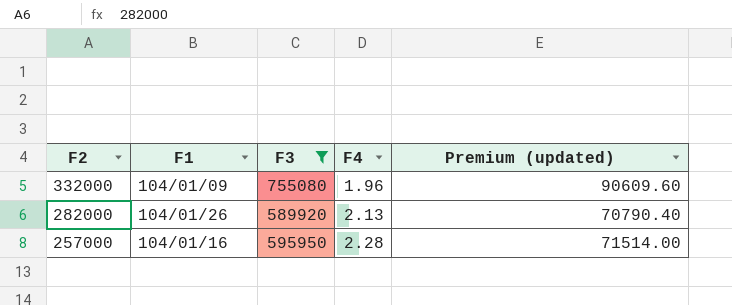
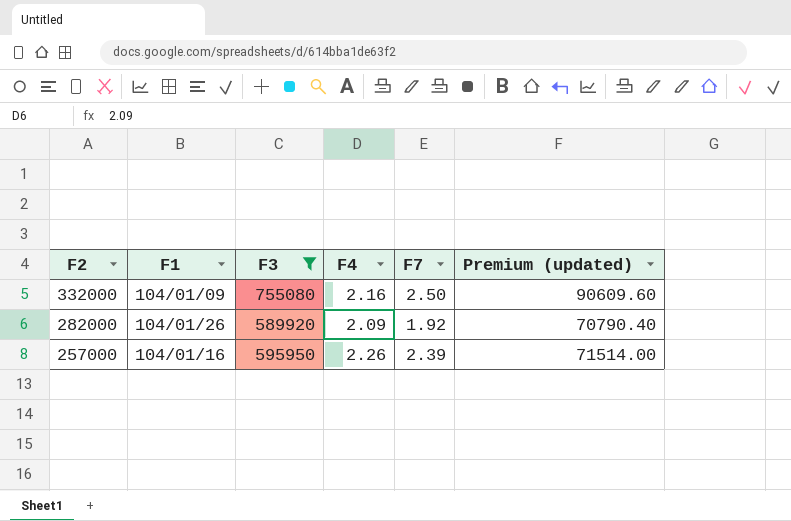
column F7 | position: none -> 5
332000 | F4: 1.96 -> 2.16
282000 | F4: 2.13 -> 2.09
257000 | F4: 2.28 -> 2.26

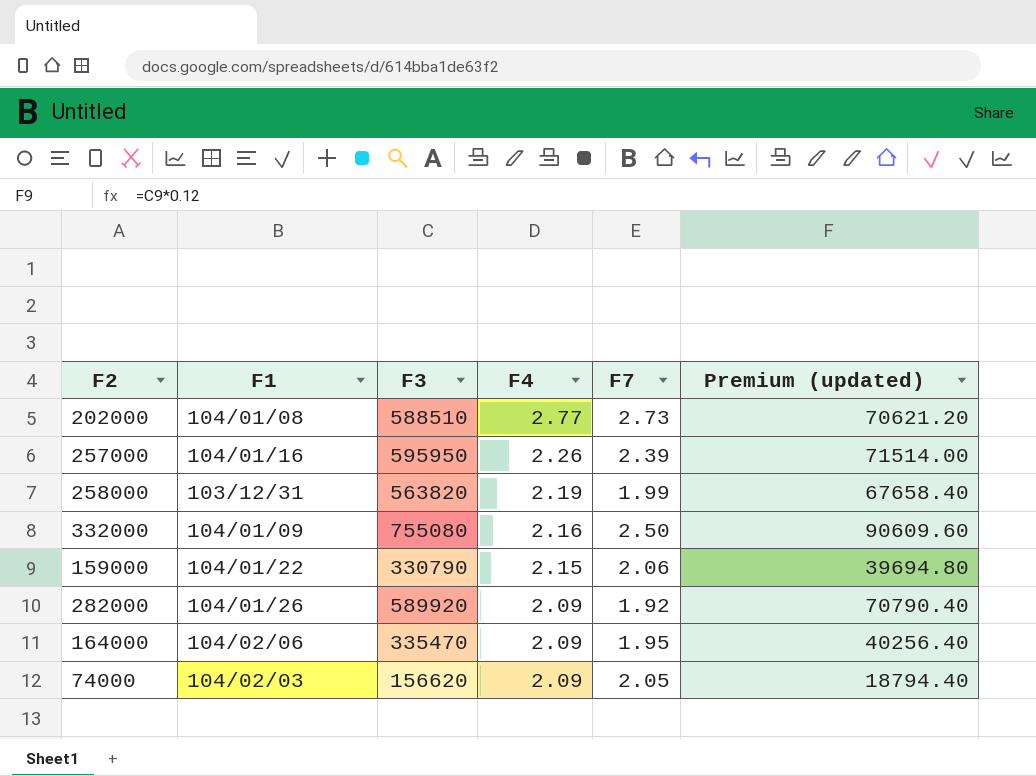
filter: F3 >= 589920 -> none
row order: F2 descending -> F4 descending

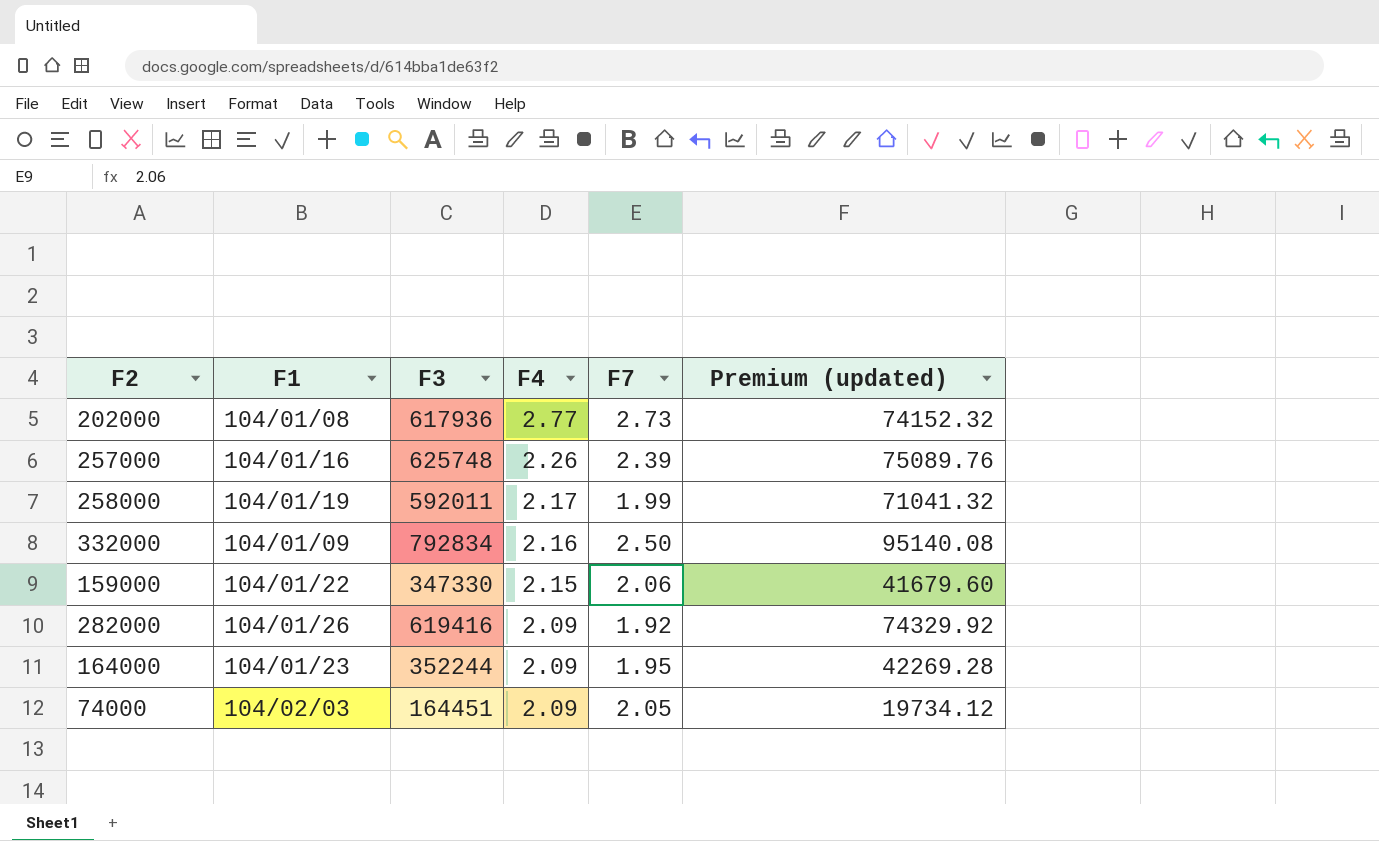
202000 | F3: 588510 -> 617936
202000 | Premium (updated): 70621.20 -> 74152.32
257000 | F3: 595950 -> 625748
257000 | Premium (updated): 71514.00 -> 75089.76
258000 | F1: 103/12/31 -> 104/01/19
258000 | F3: 563820 -> 592011
258000 | F4: 2.19 -> 2.17
258000 | Premium (updated): 67658.40 -> 71041.32
332000 | F3: 755080 -> 792834
332000 | Premium (updated): 90609.60 -> 95140.08
159000 | F3: 330790 -> 347330
159000 | Premium (updated): 39694.80 -> 41679.60
282000 | F3: 589920 -> 619416
282000 | Premium (updated): 70790.40 -> 74329.92
164000 | F1: 104/02/06 -> 104/01/23
164000 | F3: 335470 -> 352244
164000 | Premium (updated): 40256.40 -> 42269.28
74000 | F3: 156620 -> 164451
74000 | Premium (updated): 18794.40 -> 19734.12

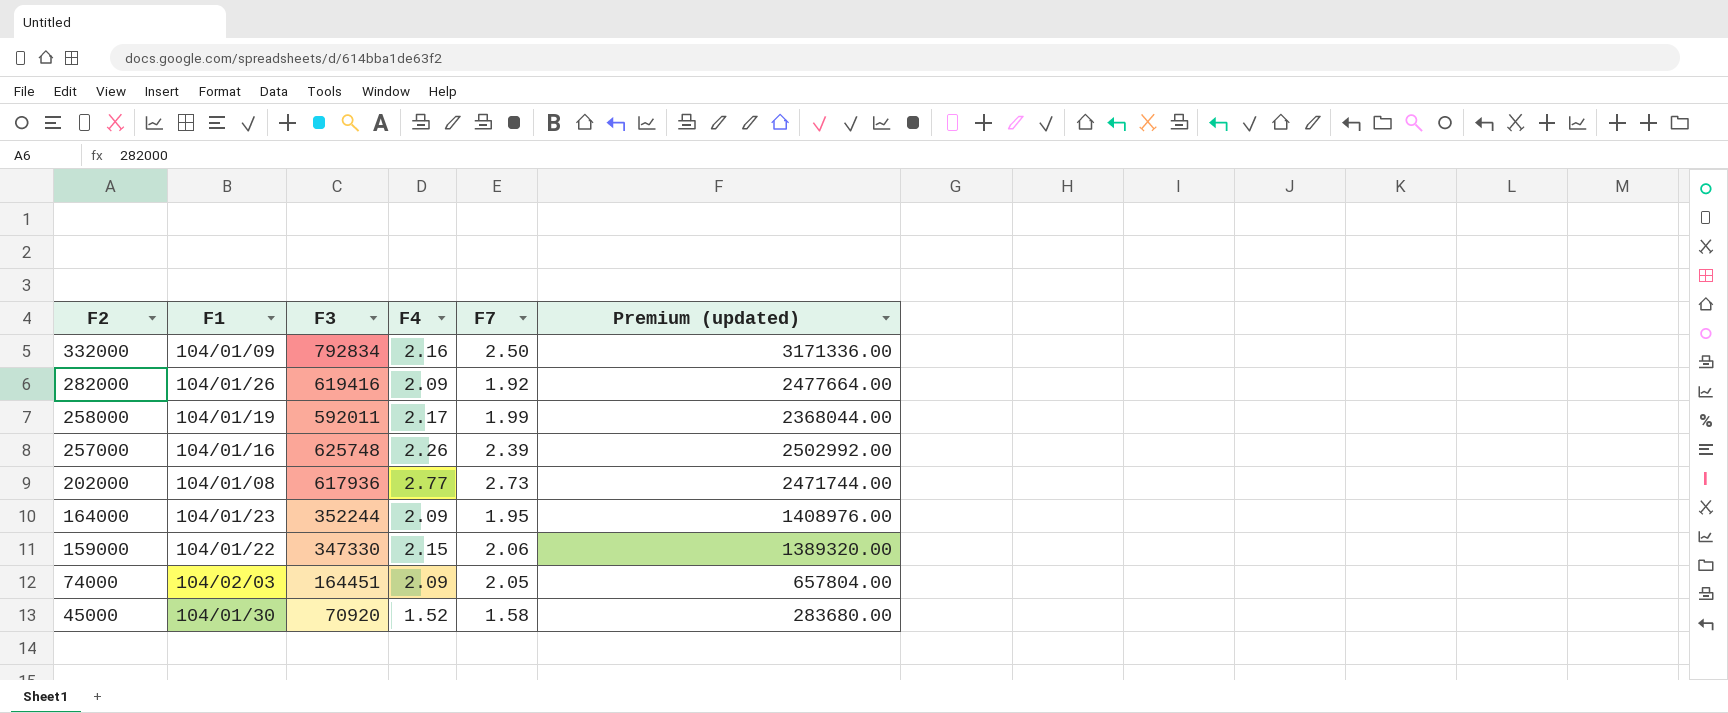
row order: F4 descending -> F2 descending
column Premium (updated) | formula: [F3] * 0.12 -> [F3] * 4
row 45000: none -> 104/01/30 | 70920 | 1.52 | 1.58 | 283680.00

